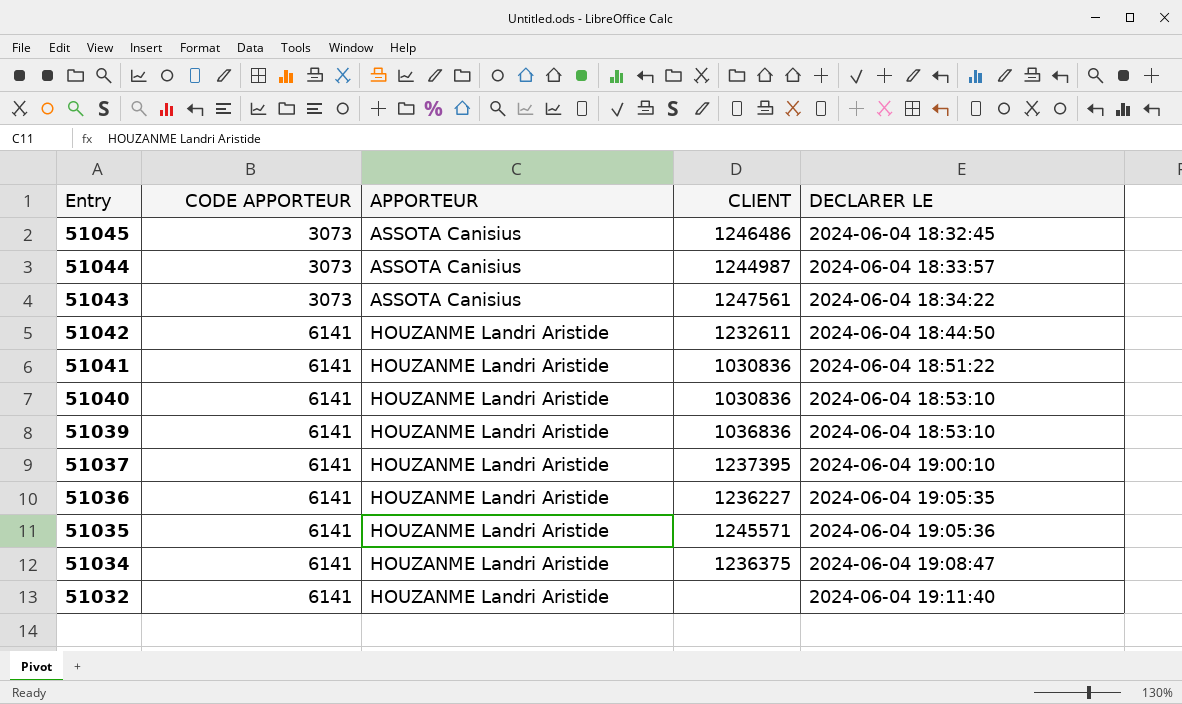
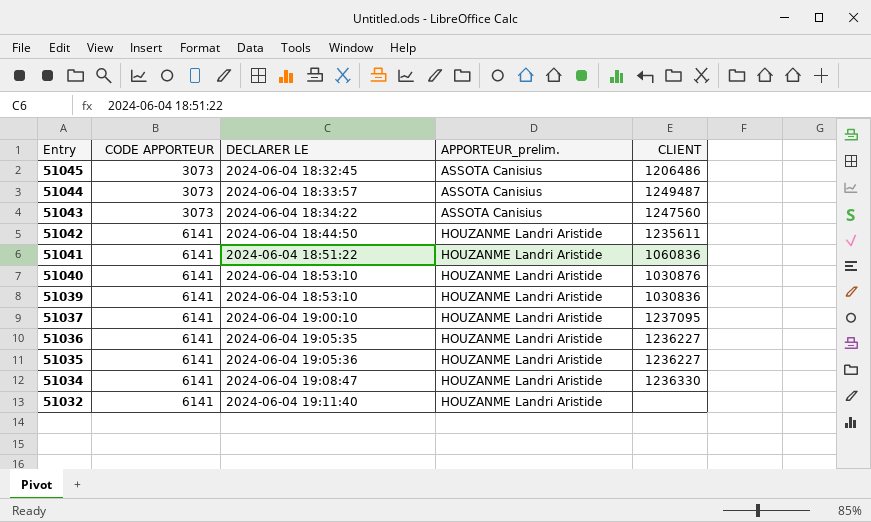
column DECLARER LE | position: 5 -> 3
column name: APPORTEUR -> APPORTEUR_prelim.
51045 | CLIENT: 1246486 -> 1206486
51044 | CLIENT: 1244987 -> 1249487
51043 | CLIENT: 1247561 -> 1247560
51042 | CLIENT: 1232611 -> 1235611
51041 | CLIENT: 1030836 -> 1060836
51040 | CLIENT: 1030836 -> 1030876
51039 | CLIENT: 1036836 -> 1030836
51037 | CLIENT: 1237395 -> 1237095
51035 | CLIENT: 1245571 -> 1236227
51034 | CLIENT: 1236375 -> 1236330

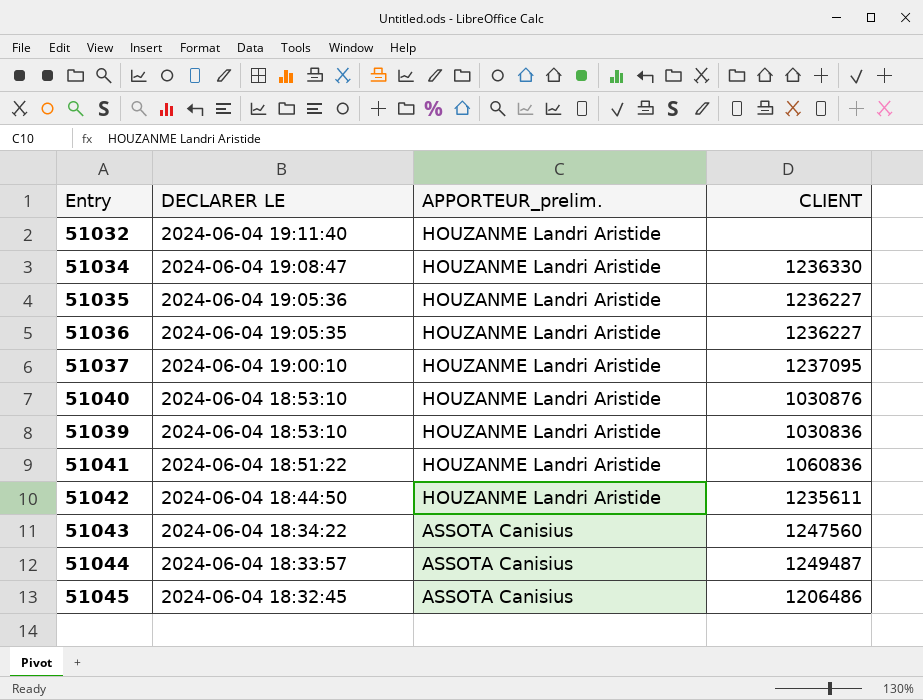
row order: Entry descending -> DECLARER LE descending
column CODE APPORTEUR | position: 2 -> none

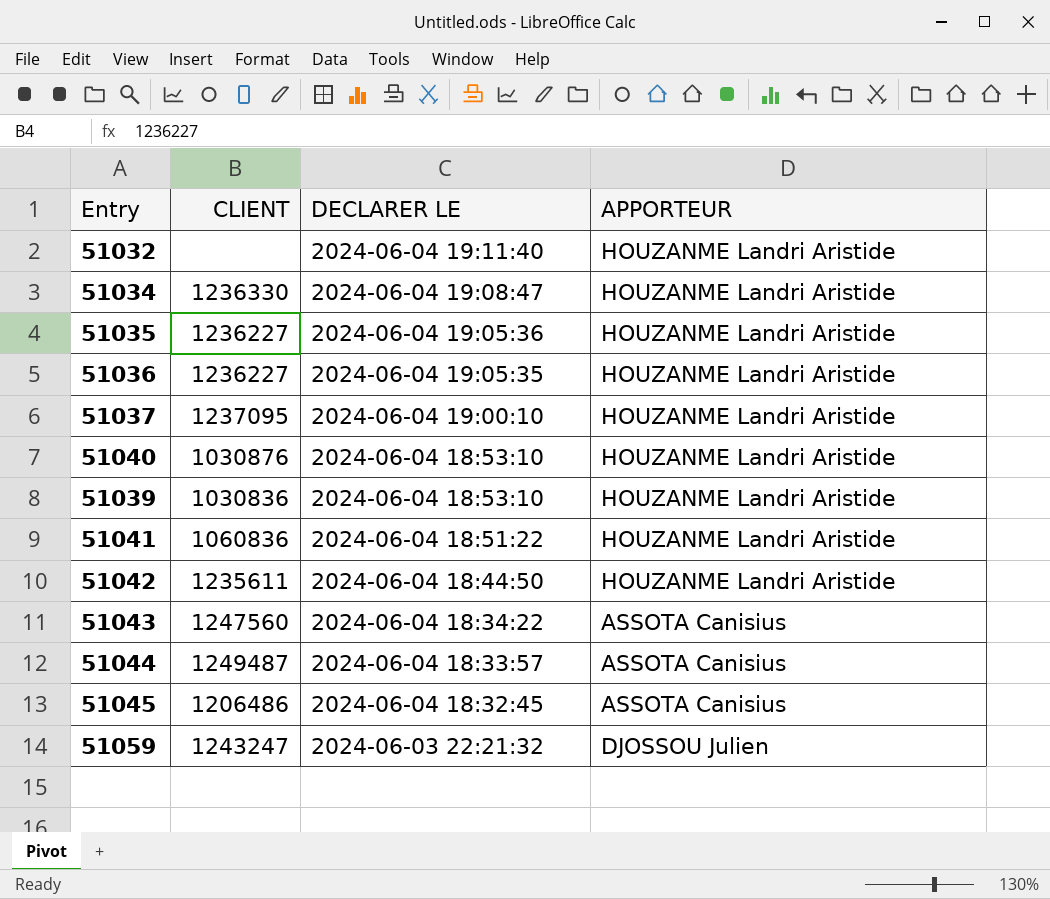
column CLIENT | position: 4 -> 2
column name: APPORTEUR_prelim. -> APPORTEUR
row 51059: none -> 1243247 | 2024-06-03 22:21:32 | DJOSSOU Julien

